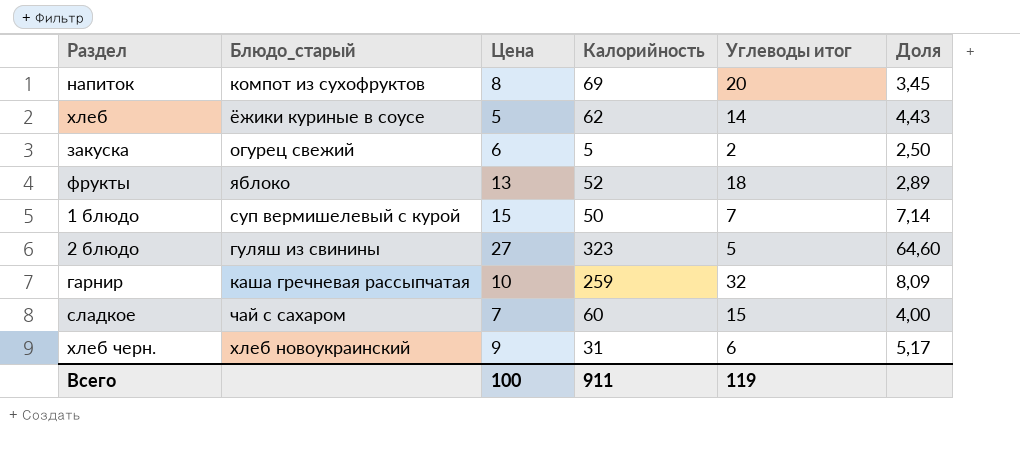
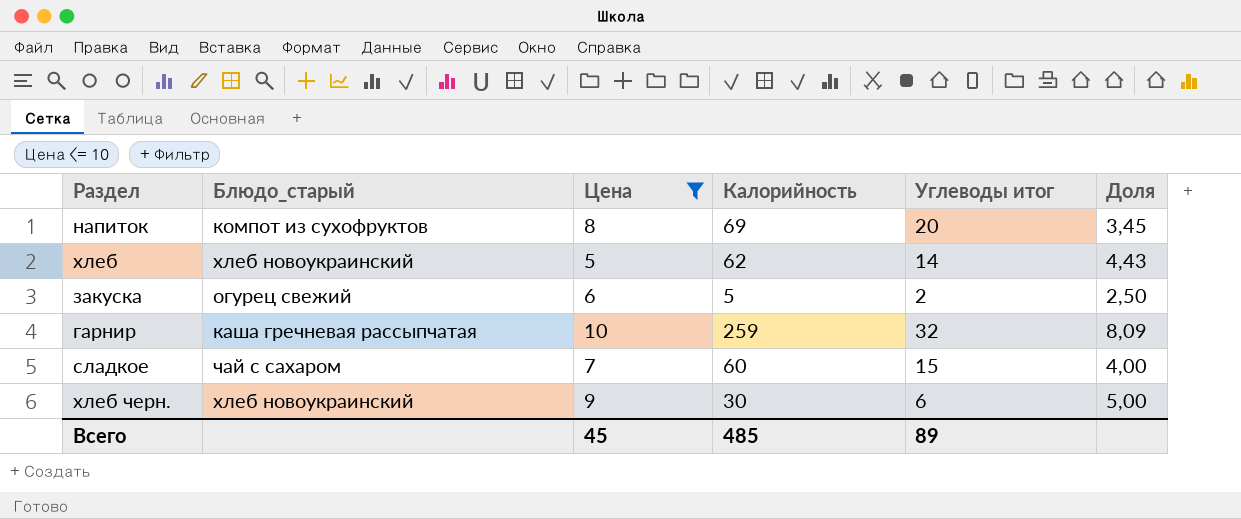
filter: none -> Цена <= 10
хлеб | Блюдо_старый: ёжики куриные в соусе -> хлеб новоукраинский
хлеб черн. | Калорийность: 31 -> 30
хлеб черн. | Доля: 5,17 -> 5,00
Всего | Цена: 100 -> 45
Всего | Калорийность: 911 -> 485
Всего | Углеводы итог: 119 -> 89

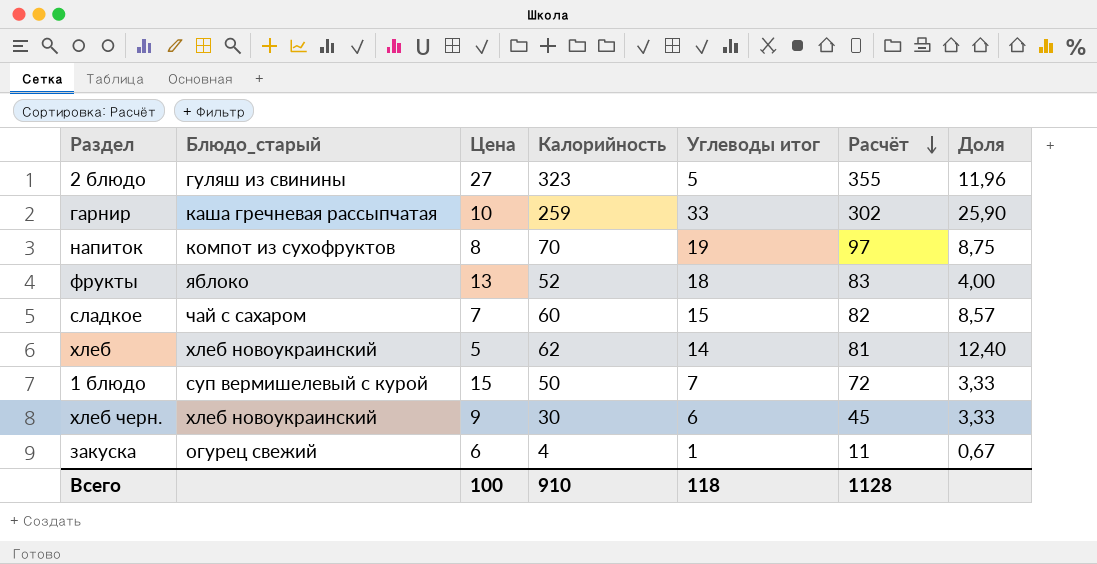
filter: Цена <= 10 -> none
row order: none -> Расчёт descending
column Расчёт | formula: none -> [Цена] + [Калорийность] + [Углеводы итог]
column Доля | formula: [Калорийность] / [Углеводы итог] -> [Калорийность] / [Цена]
гарнир | Углеводы итог: 32 -> 33
напиток | Калорийность: 69 -> 70
напиток | Углеводы итог: 20 -> 19
закуска | Калорийность: 5 -> 4
закуска | Углеводы итог: 2 -> 1
Всего | Цена: 45 -> 100
Всего | Калорийность: 485 -> 910
Всего | Углеводы итог: 89 -> 118

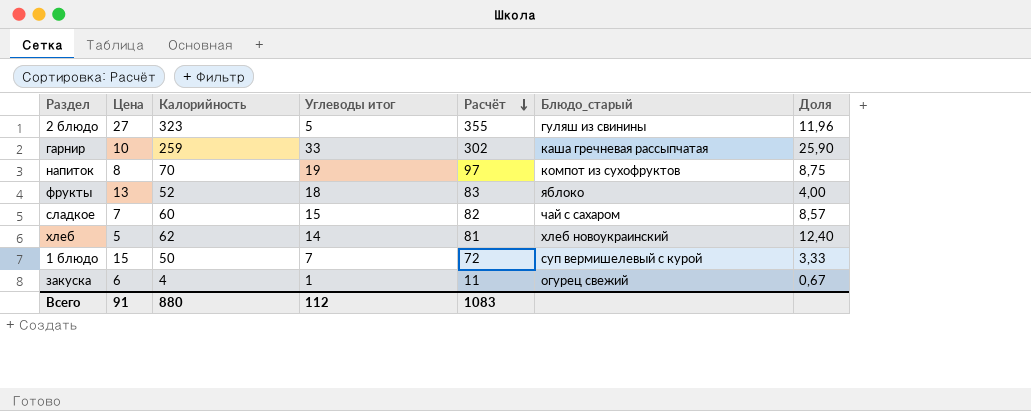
column Блюдо_старый | position: 2 -> 6
row хлеб черн.: хлеб новоукраинский | 9 | 30 | 6 | 45 | 3,33 -> none
Всего | Цена: 100 -> 91
Всего | Калорийность: 910 -> 880
Всего | Углеводы итог: 118 -> 112
Всего | Расчёт: 1128 -> 1083

